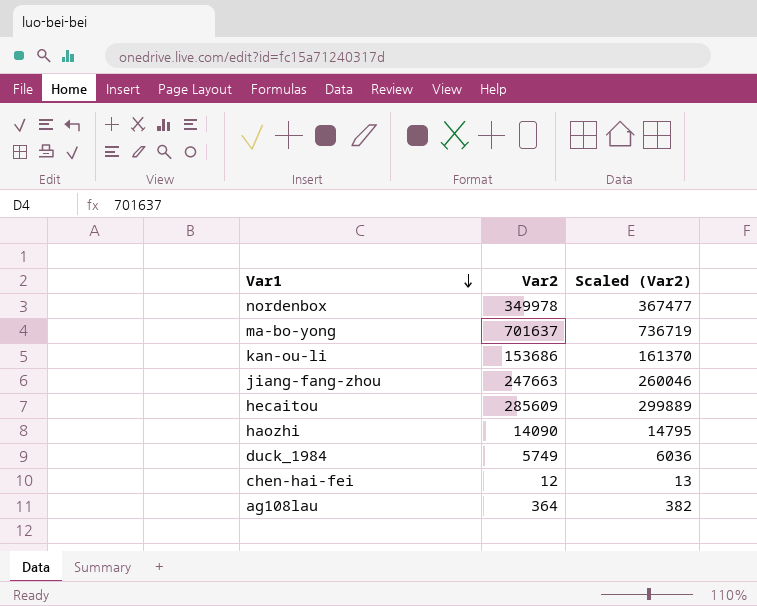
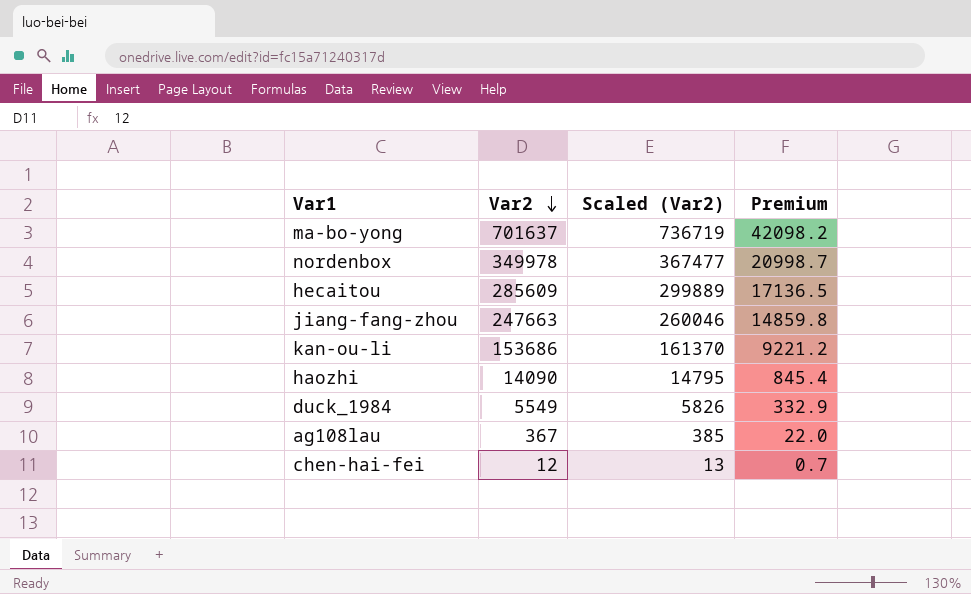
row order: Var1 descending -> Var2 descending
column Premium | formula: none -> [Var2] * 0.06
duck_1984 | Var2: 5749 -> 5549
duck_1984 | Scaled (Var2): 6036 -> 5826
ag108lau | Var2: 364 -> 367
ag108lau | Scaled (Var2): 382 -> 385

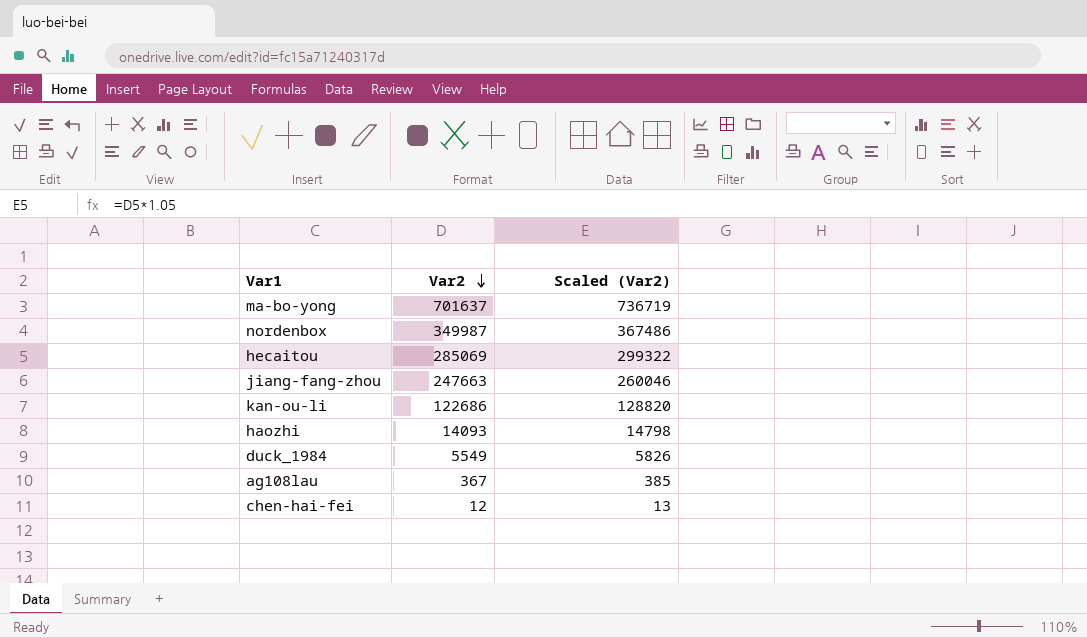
column Premium | formula: [Var2] * 0.06 -> none
nordenbox | Var2: 349978 -> 349987
nordenbox | Scaled (Var2): 367477 -> 367486
hecaitou | Var2: 285609 -> 285069
hecaitou | Scaled (Var2): 299889 -> 299322
kan-ou-li | Var2: 153686 -> 122686
kan-ou-li | Scaled (Var2): 161370 -> 128820
haozhi | Var2: 14090 -> 14093
haozhi | Scaled (Var2): 14795 -> 14798

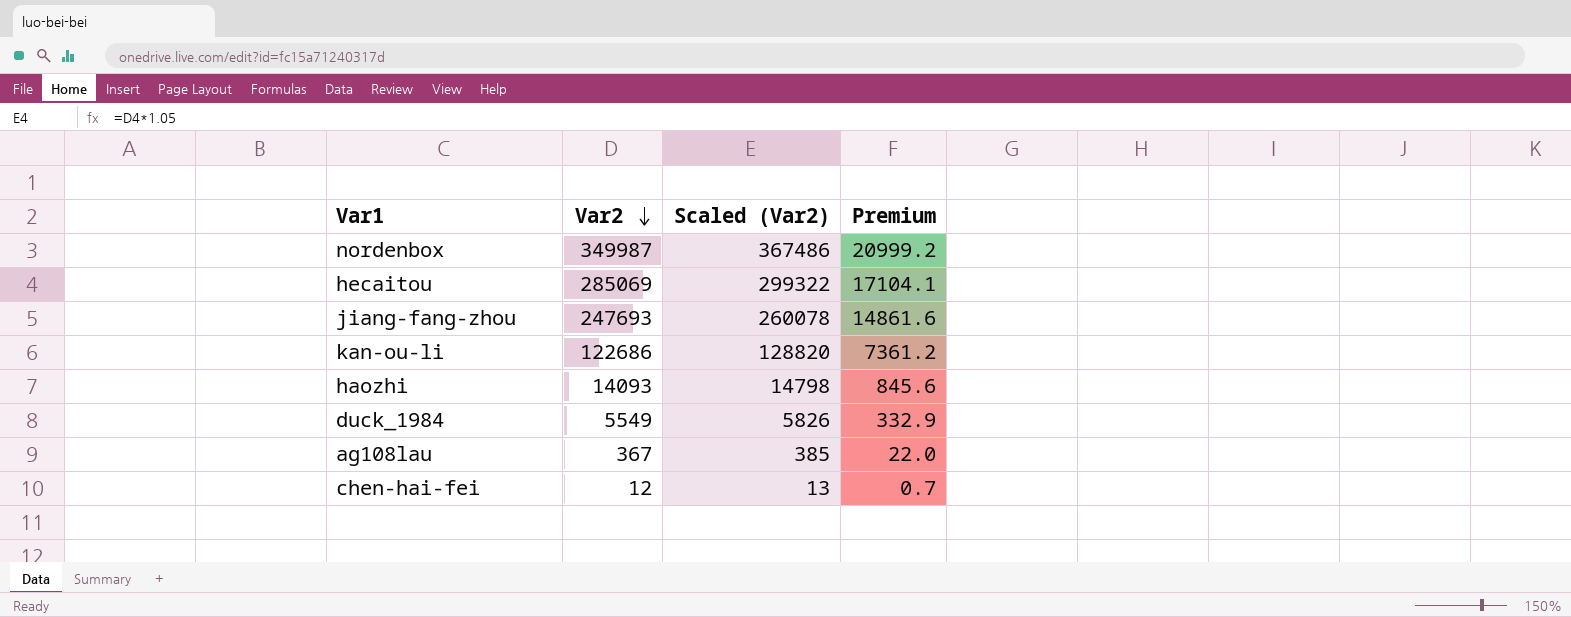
column Premium | formula: none -> [Var2] * 0.06
row ma-bo-yong: 701637 | 736719 -> none
jiang-fang-zhou | Var2: 247663 -> 247693
jiang-fang-zhou | Scaled (Var2): 260046 -> 260078

